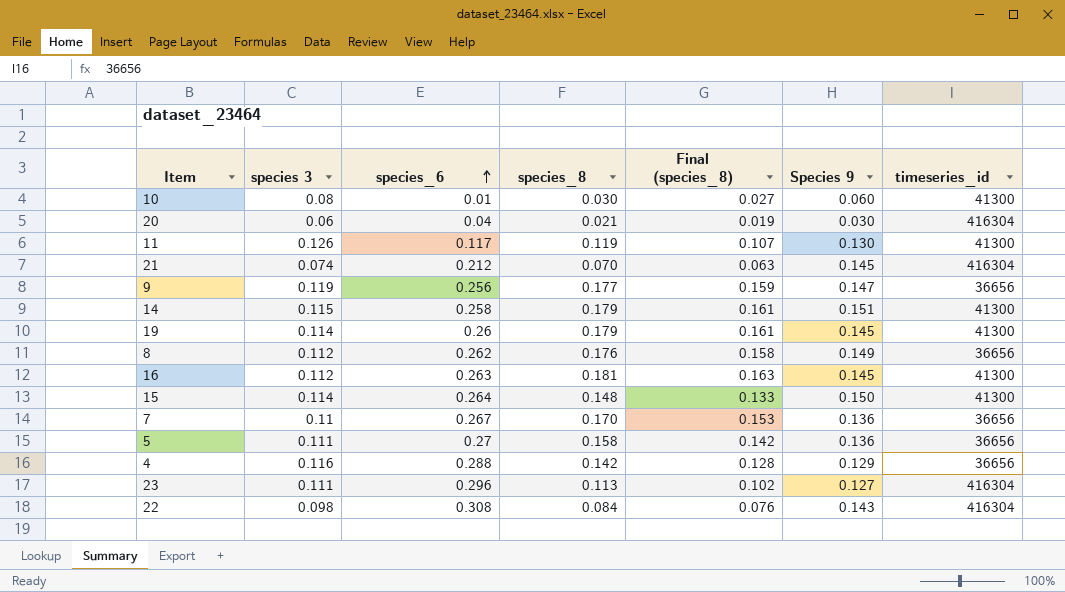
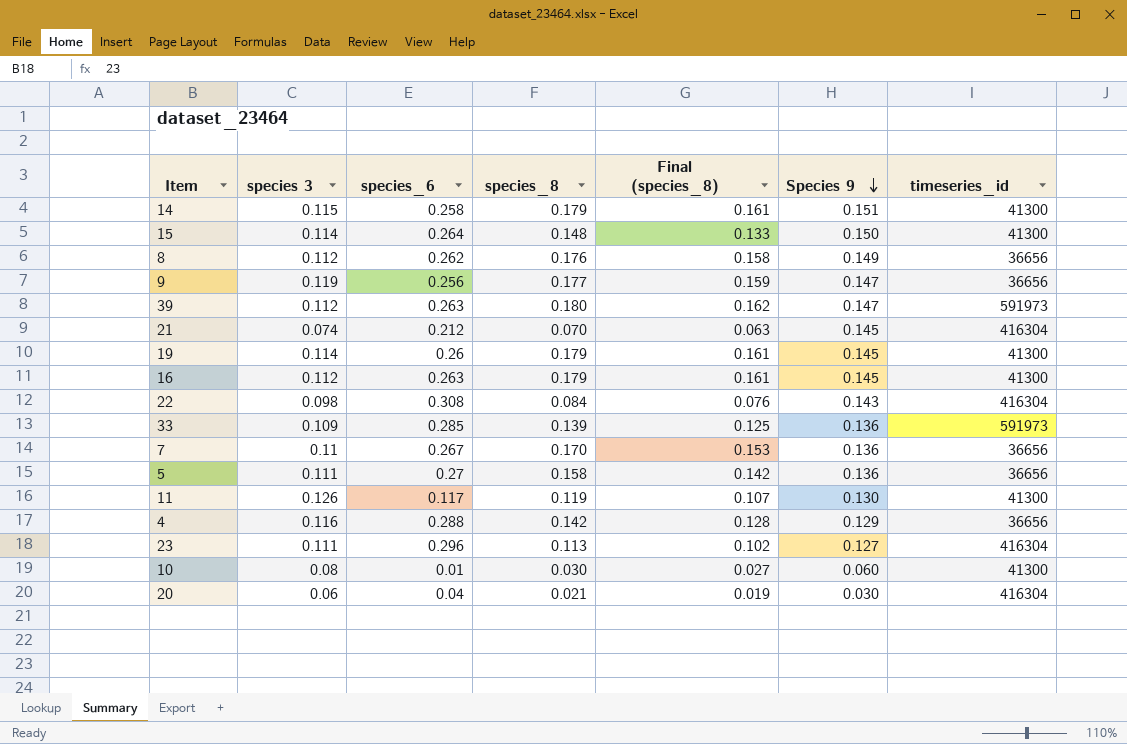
row order: species_6 ascending -> Species 9 descending
row 39: none -> 0.112 | 0.263 | 0.180 | 0.162 | 0.147 | 591973
16 | species_8: 0.181 -> 0.179
16 | Final (species_8): 0.163 -> 0.161
row 33: none -> 0.109 | 0.285 | 0.139 | 0.125 | 0.136 | 591973

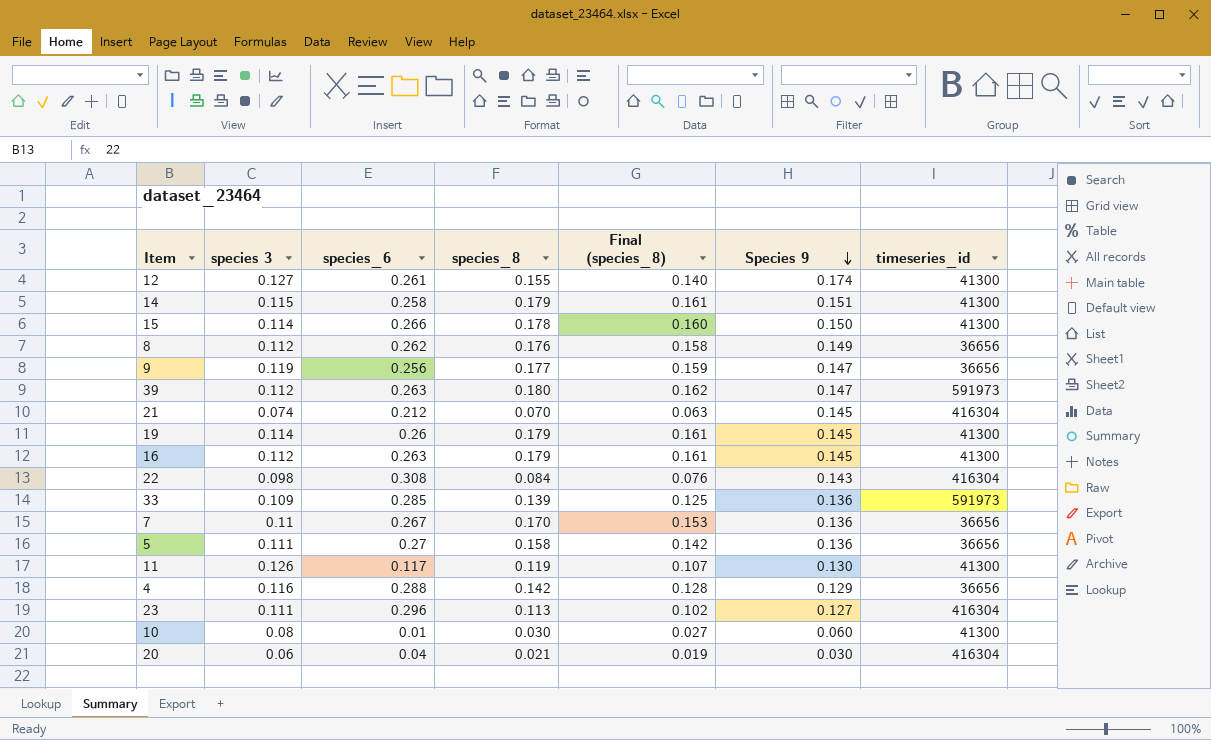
row 12: none -> 0.127 | 0.261 | 0.155 | 0.140 | 0.174 | 41300
15 | species_6: 0.264 -> 0.266
15 | species_8: 0.148 -> 0.178
15 | Final (species_8): 0.133 -> 0.160

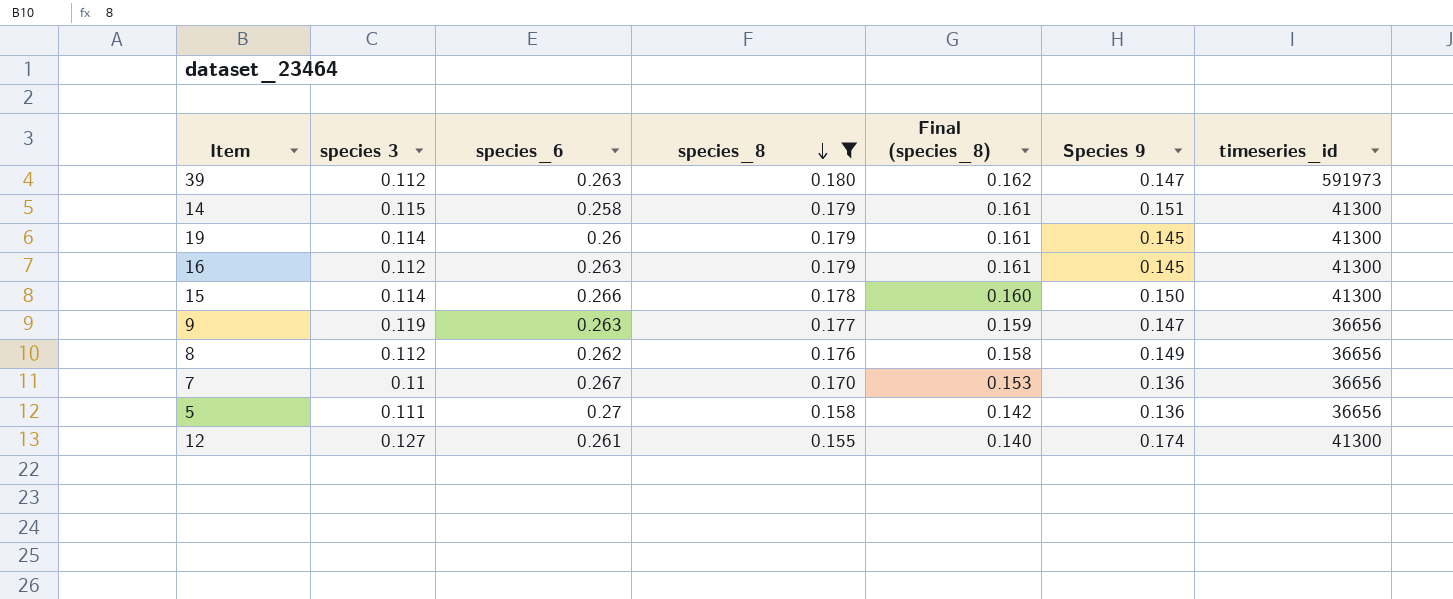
filter: none -> species_8 >= 0.155
row order: Species 9 descending -> species_8 descending
9 | species_6: 0.256 -> 0.263

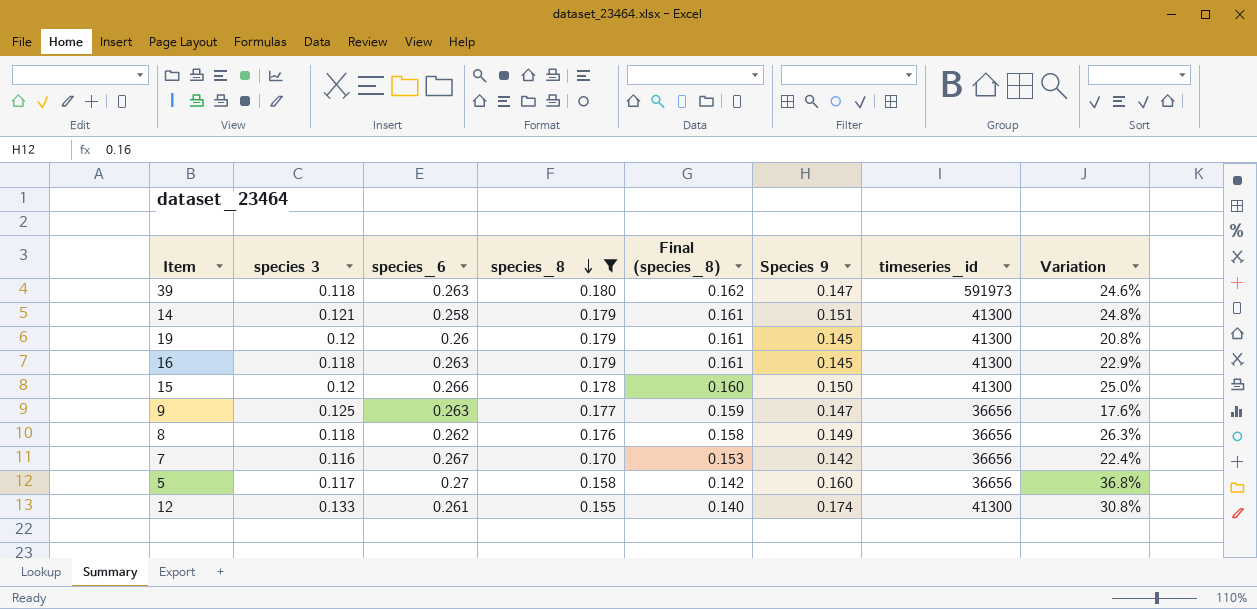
column Variation | formula: none -> ([Species 9] - [species 3]) / [species 3]
39 | species 3: 0.112 -> 0.118
14 | species 3: 0.115 -> 0.121
19 | species 3: 0.114 -> 0.12
16 | species 3: 0.112 -> 0.118
15 | species 3: 0.114 -> 0.12
9 | species 3: 0.119 -> 0.125
8 | species 3: 0.112 -> 0.118
7 | species 3: 0.11 -> 0.116
7 | Species 9: 0.136 -> 0.142
5 | species 3: 0.111 -> 0.117
5 | Species 9: 0.136 -> 0.160
12 | species 3: 0.127 -> 0.133

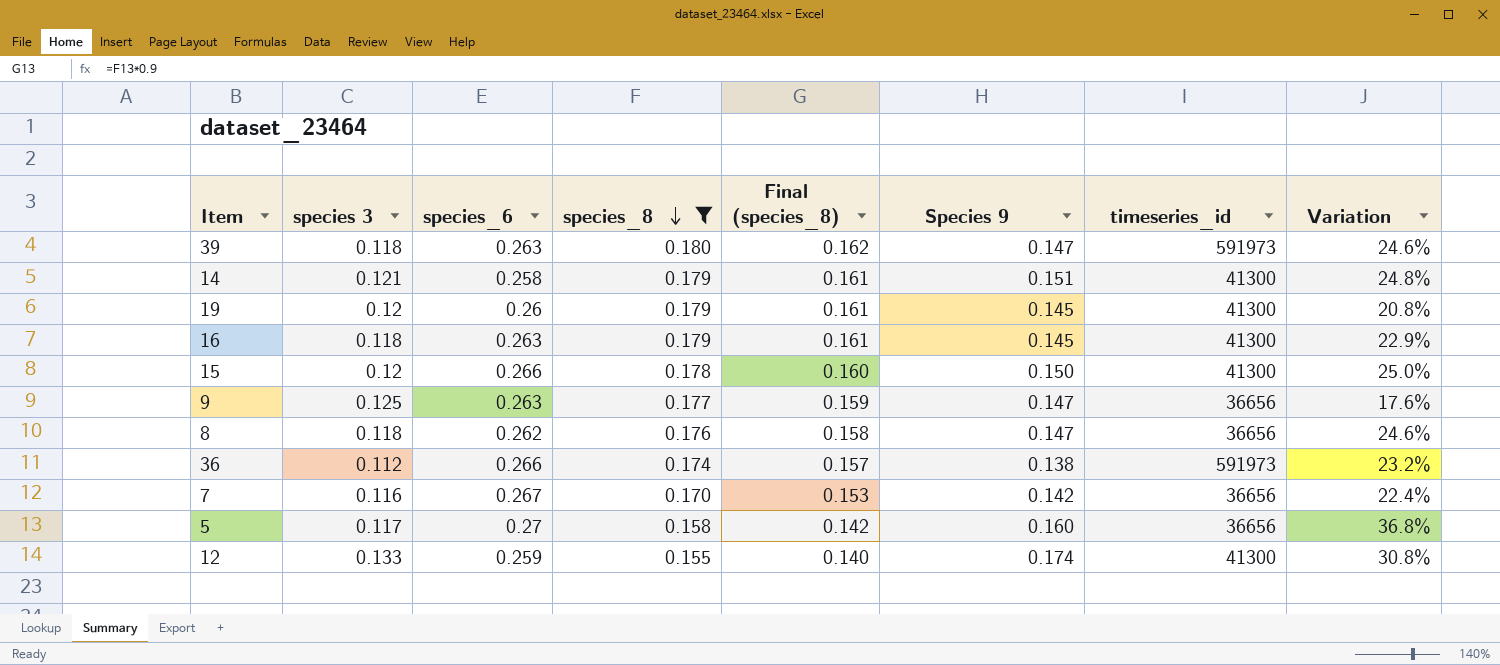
8 | Species 9: 0.149 -> 0.147
8 | Variation: 26.3% -> 24.6%
row 36: none -> 0.112 | 0.266 | 0.174 | 0.157 | 0.138 | 591973 | 23.2%
12 | species_6: 0.261 -> 0.259

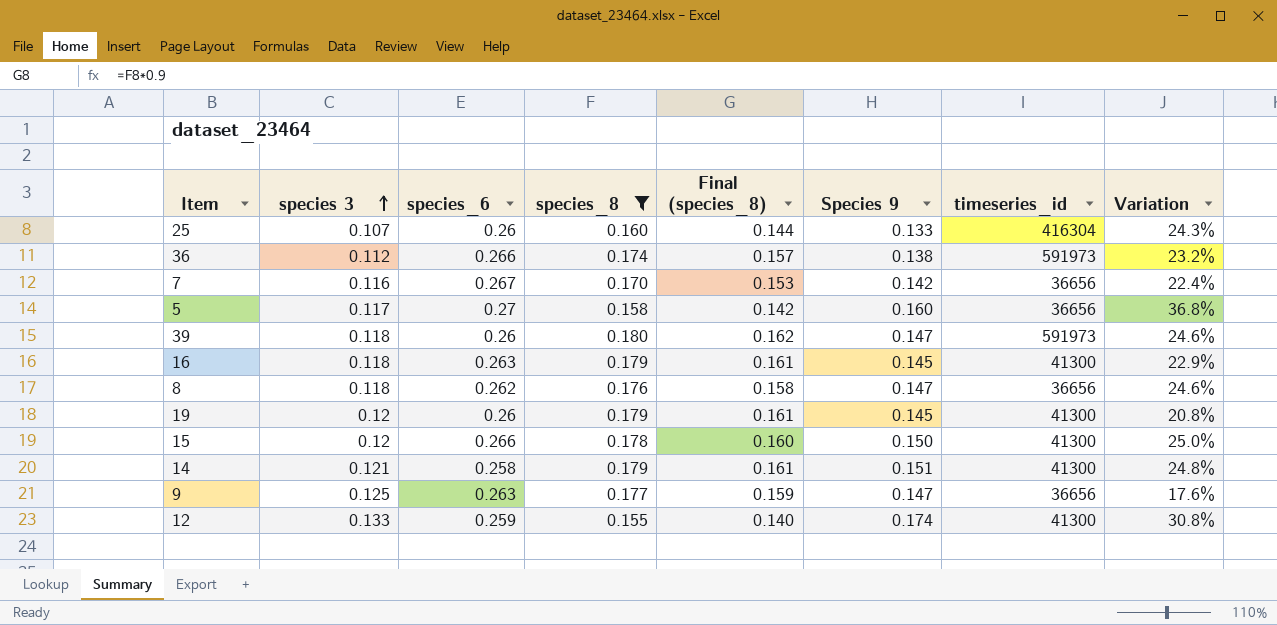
row order: species_8 descending -> species 3 ascending
row 25: none -> 0.107 | 0.26 | 0.160 | 0.144 | 0.133 | 416304 | 24.3%
39 | species_6: 0.263 -> 0.26

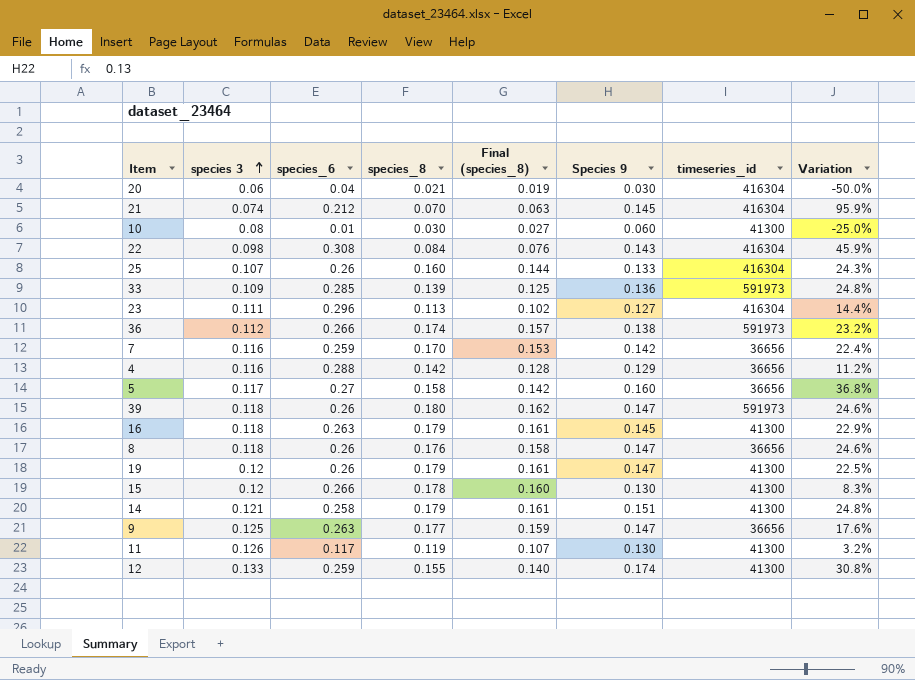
filter: species_8 >= 0.155 -> none
7 | species_6: 0.267 -> 0.259
8 | species_6: 0.262 -> 0.26
19 | Species 9: 0.145 -> 0.147
19 | Variation: 20.8% -> 22.5%
15 | Species 9: 0.150 -> 0.130
15 | Variation: 25.0% -> 8.3%

